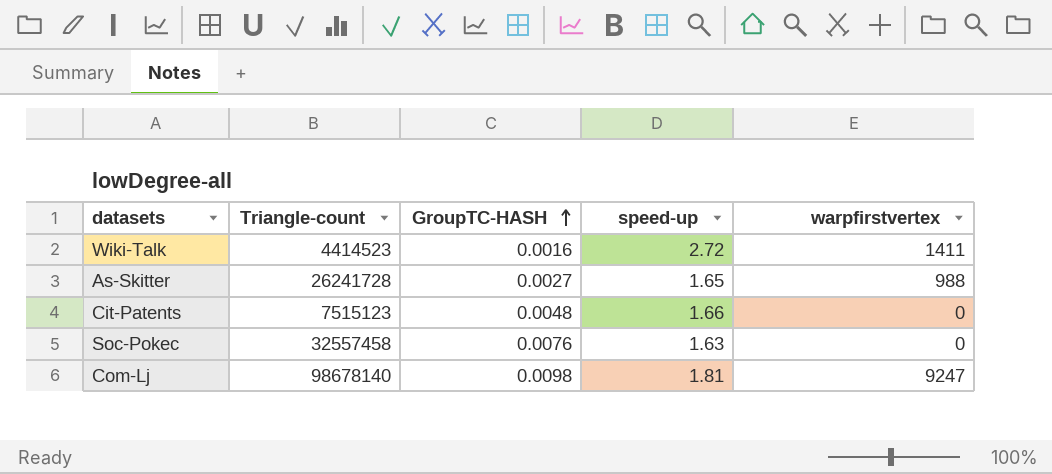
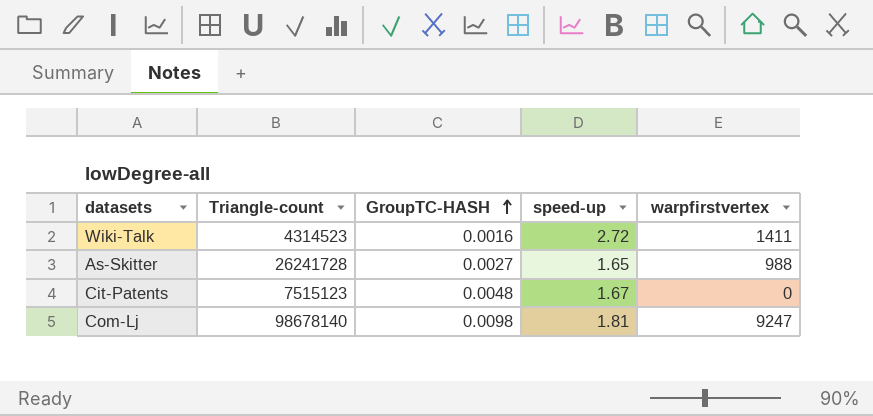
row Soc-Pokec: 32557458 | 0.0076 | 1.63 | 0 -> none
Wiki-Talk | Triangle-count: 4414523 -> 4314523
Cit-Patents | speed-up: 1.66 -> 1.67

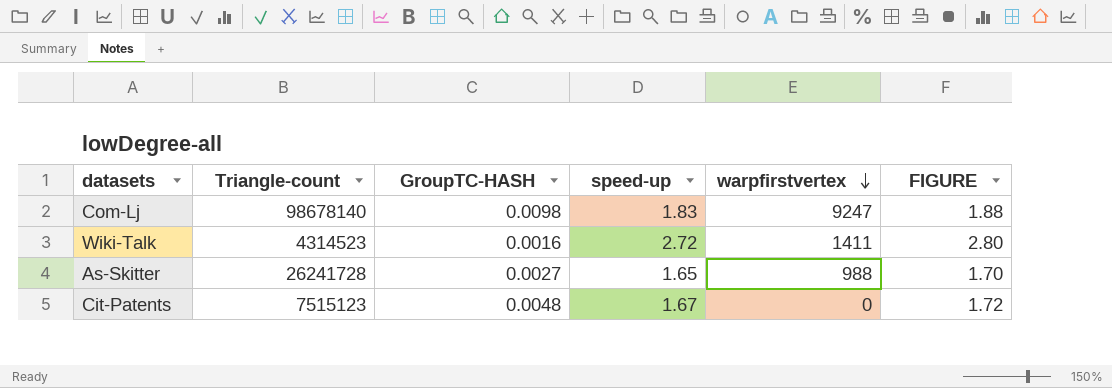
row order: GroupTC-HASH ascending -> warpfirstvertex descending
column FIGURE | formula: none -> [speed-up] * 1.03
Com-Lj | speed-up: 1.81 -> 1.83

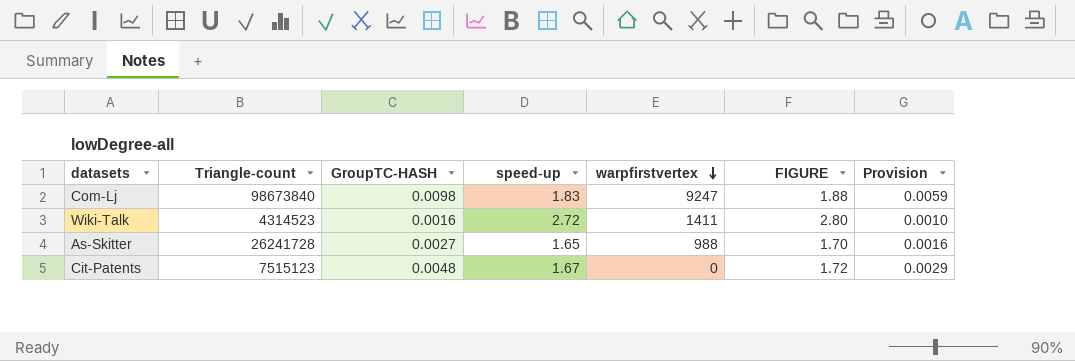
column Provision | formula: none -> [GroupTC-HASH] * 0.6
Com-Lj | Triangle-count: 98678140 -> 98673840

